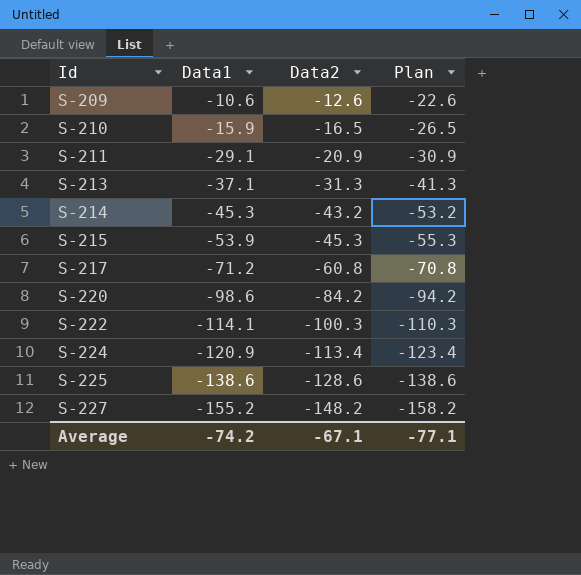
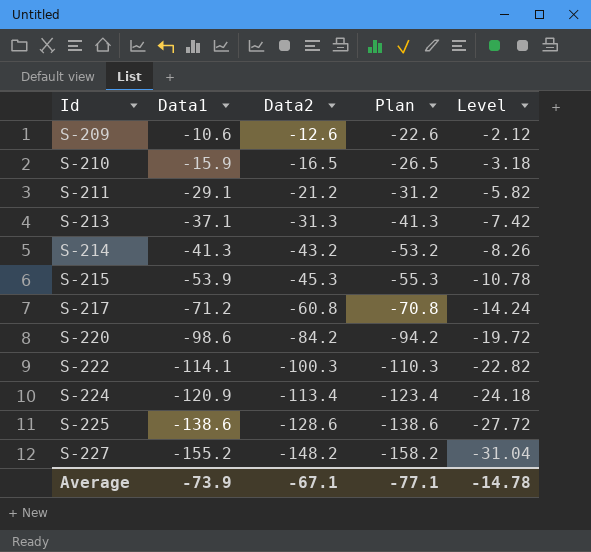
column Level | formula: none -> [Data1] * 0.2
S-211 | Data2: -20.9 -> -21.2
S-211 | Plan: -30.9 -> -31.2
S-214 | Data1: -45.3 -> -41.3
Average | Data1: -74.2 -> -73.9

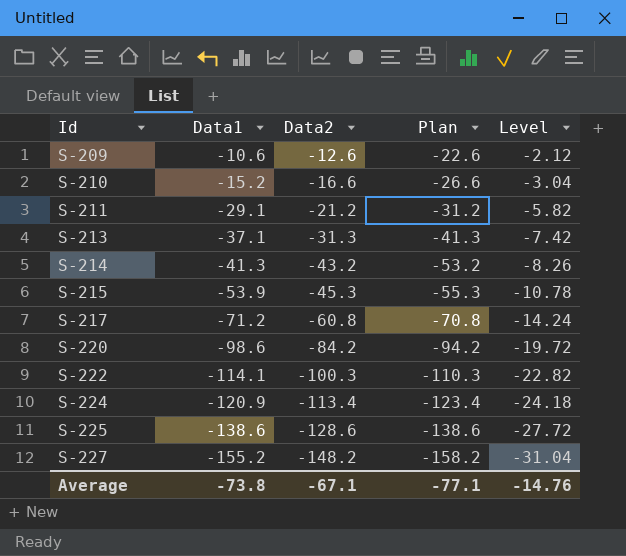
S-210 | Data1: -15.9 -> -15.2
S-210 | Data2: -16.5 -> -16.6
S-210 | Plan: -26.5 -> -26.6
S-210 | Level: -3.18 -> -3.04
Average | Data1: -73.9 -> -73.8
Average | Level: -14.78 -> -14.76

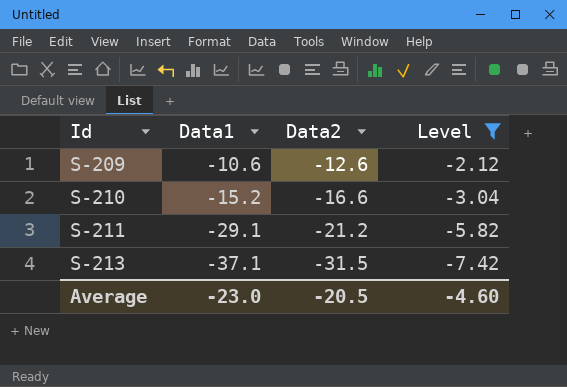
filter: none -> Level >= -7.42
column Plan | formula: [Data2] - 10 -> none
S-213 | Data2: -31.3 -> -31.5
Average | Data1: -73.8 -> -23.0
Average | Data2: -67.1 -> -20.5
Average | Level: -14.76 -> -4.60

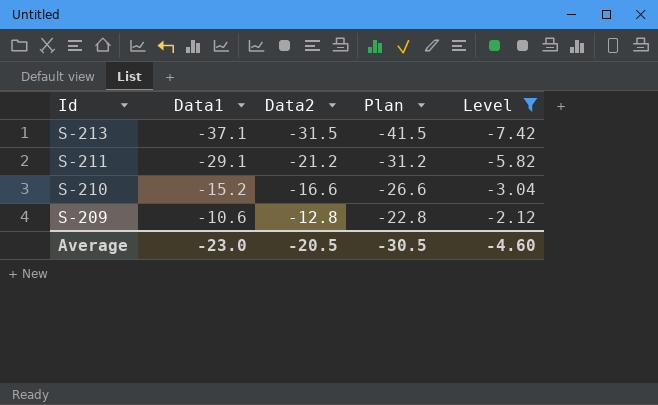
row order: Id ascending -> Id descending
column Plan | formula: none -> [Data2] - 10
S-209 | Data2: -12.6 -> -12.8

